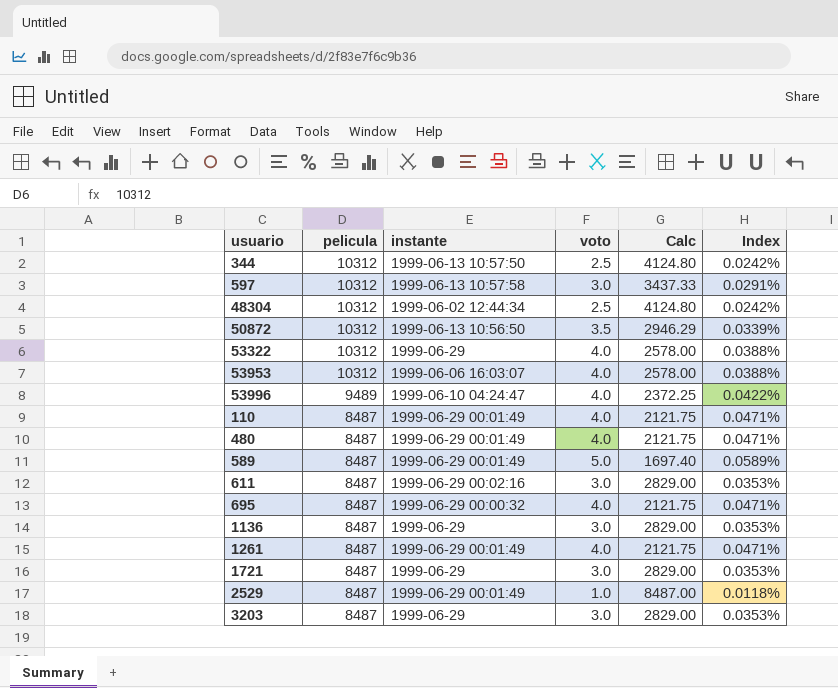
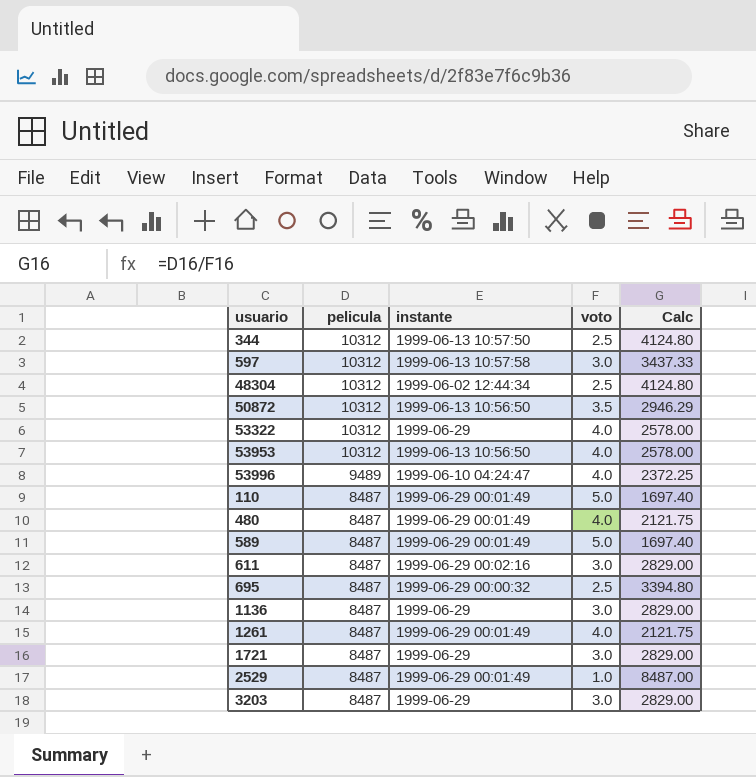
column Index | formula: [voto] / [pelicula] -> none
53953 | instante: 1999-06-06 16:03:07 -> 1999-06-13 10:56:50
110 | voto: 4.0 -> 5.0
110 | Calc: 2121.75 -> 1697.40
695 | voto: 4.0 -> 2.5
695 | Calc: 2121.75 -> 3394.80

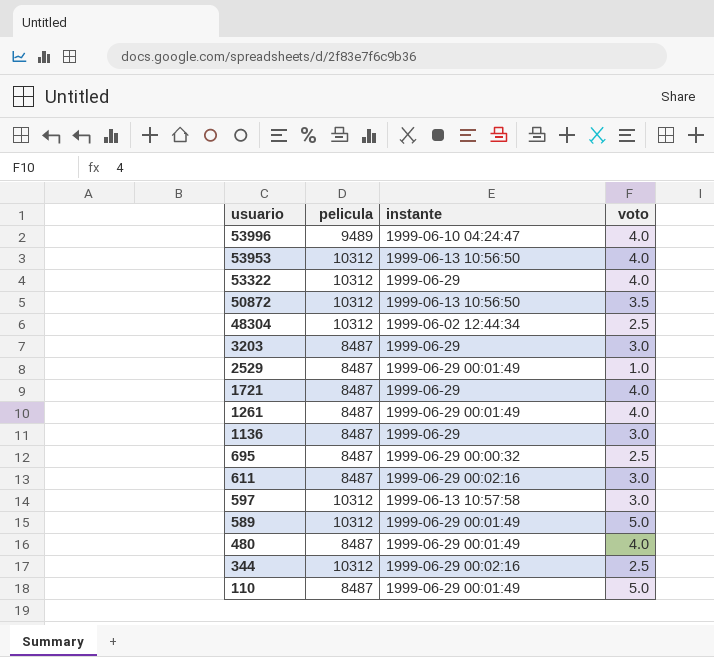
row order: pelicula descending -> usuario descending
column Calc | formula: [pelicula] / [voto] -> none
1721 | voto: 3.0 -> 4.0
589 | pelicula: 8487 -> 10312
344 | instante: 1999-06-13 10:57:50 -> 1999-06-29 00:02:16

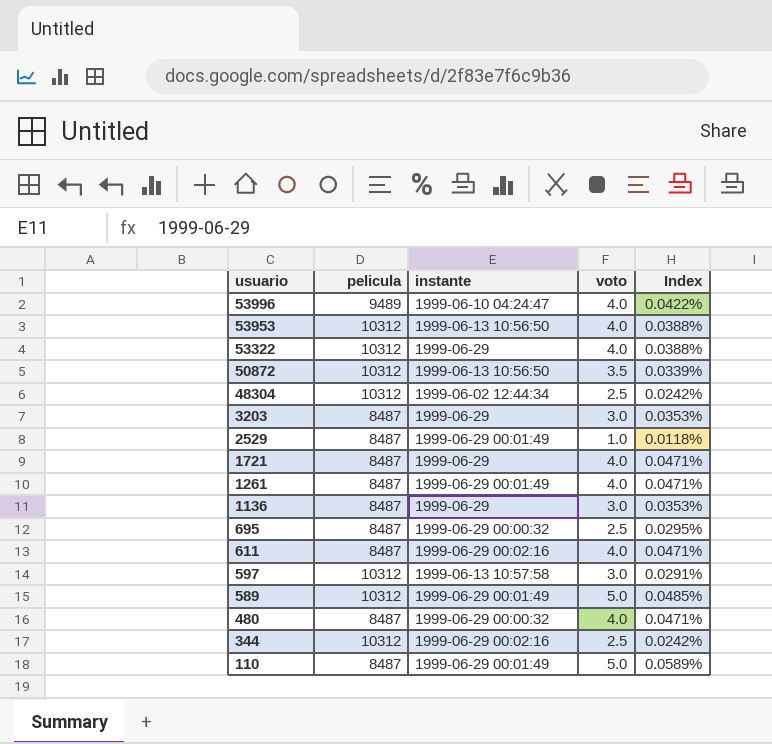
column Index | formula: none -> [voto] / [pelicula]
611 | voto: 3.0 -> 4.0
480 | instante: 1999-06-29 00:01:49 -> 1999-06-29 00:00:32

